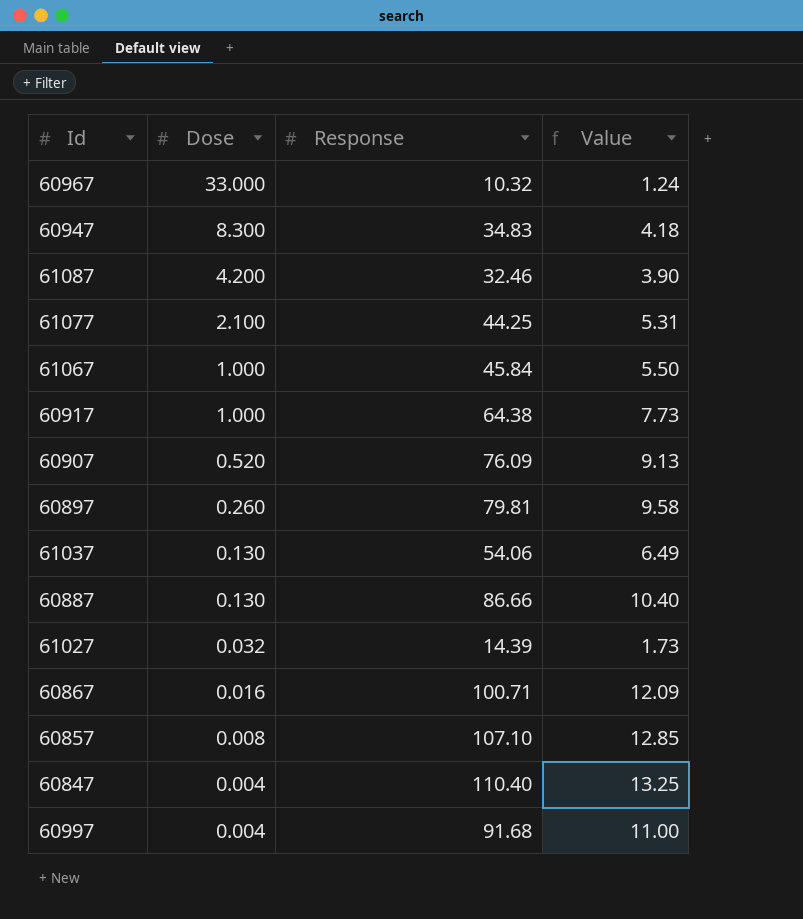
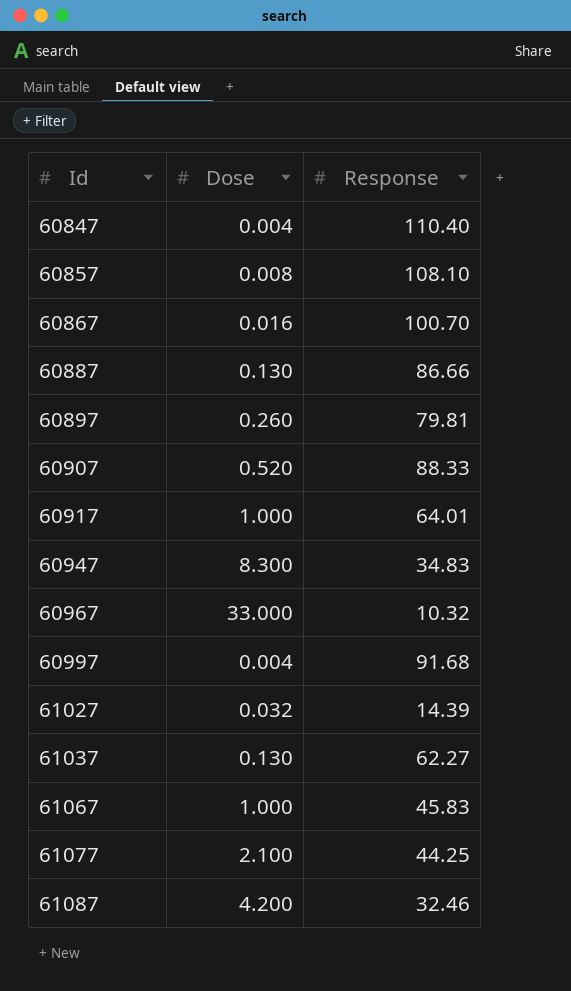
row order: Dose descending -> Id ascending
column Value | formula: [Response] * 0.12 -> none
60857 | Response: 107.10 -> 108.10
60867 | Response: 100.71 -> 100.70
60907 | Response: 76.09 -> 88.33
60917 | Response: 64.38 -> 64.01
61037 | Response: 54.06 -> 62.27
61067 | Response: 45.84 -> 45.83

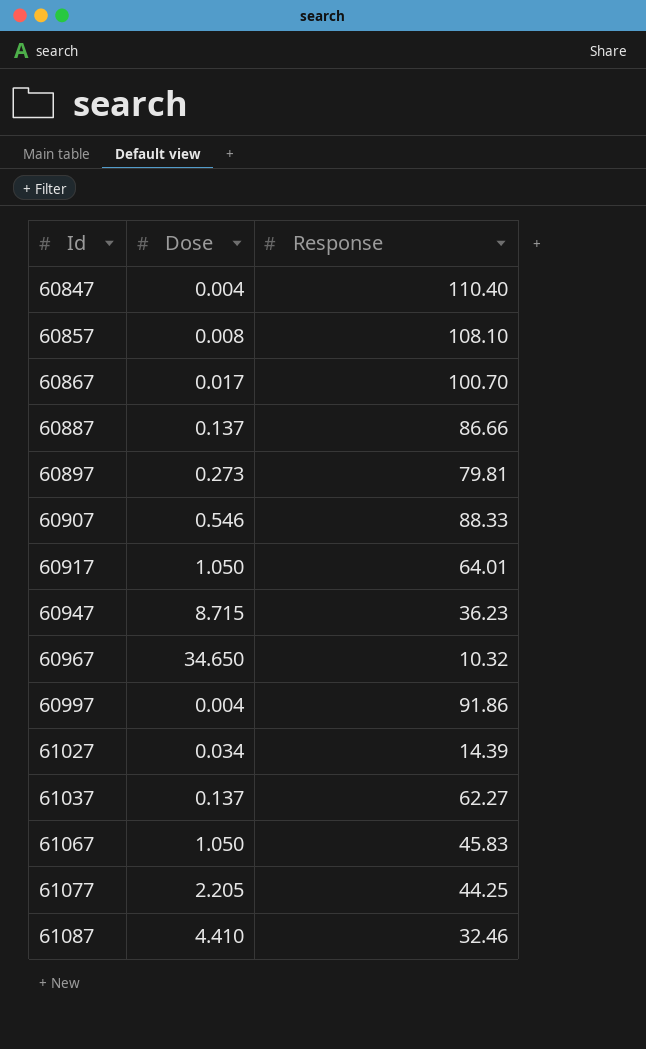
60867 | Dose: 0.016 -> 0.017
60887 | Dose: 0.130 -> 0.137
60897 | Dose: 0.260 -> 0.273
60907 | Dose: 0.520 -> 0.546
60917 | Dose: 1.000 -> 1.050
60947 | Dose: 8.300 -> 8.715
60947 | Response: 34.83 -> 36.23
60967 | Dose: 33.000 -> 34.650
60997 | Response: 91.68 -> 91.86
61027 | Dose: 0.032 -> 0.034
61037 | Dose: 0.130 -> 0.137
61067 | Dose: 1.000 -> 1.050
61077 | Dose: 2.100 -> 2.205
61087 | Dose: 4.200 -> 4.410

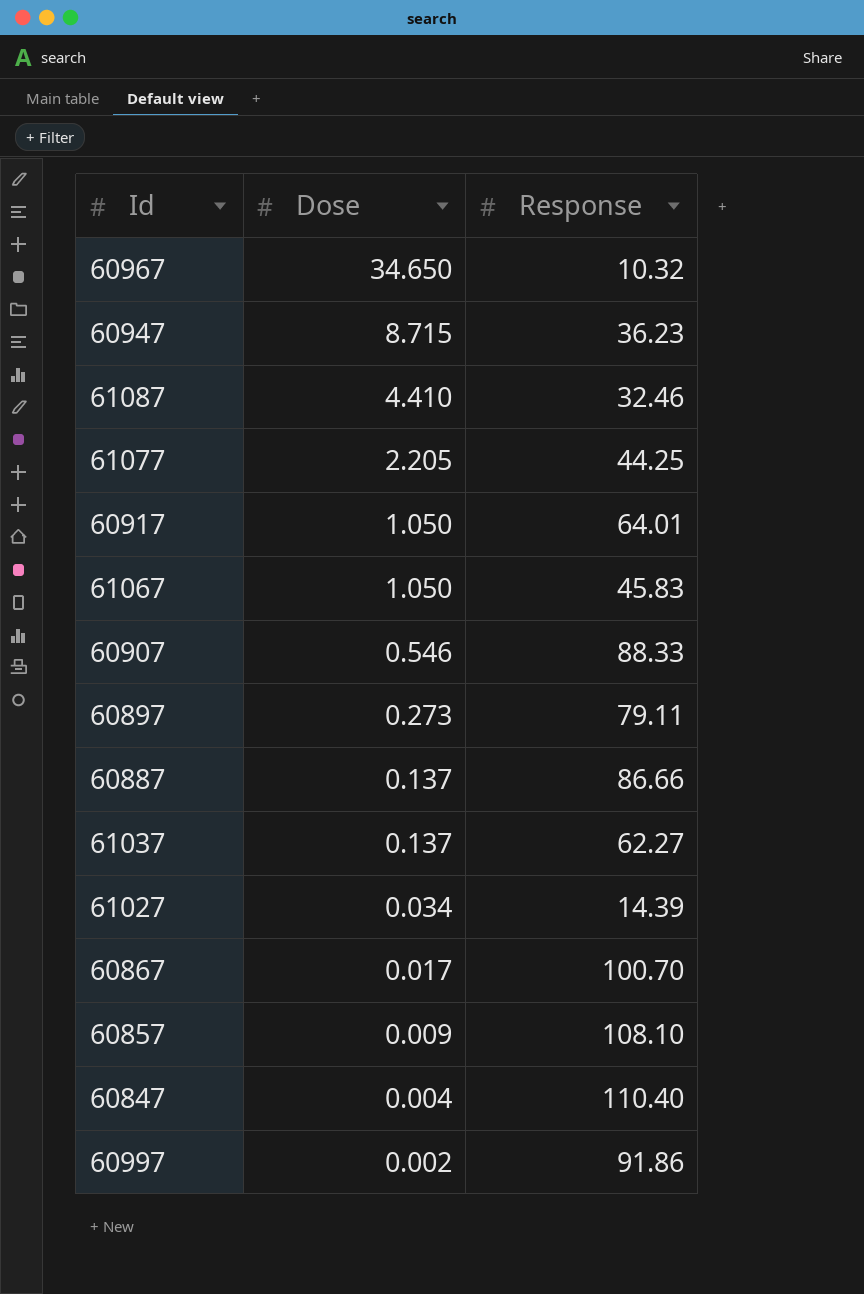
row order: Id ascending -> Dose descending
60897 | Response: 79.81 -> 79.11
60857 | Dose: 0.008 -> 0.009
60997 | Dose: 0.004 -> 0.002

